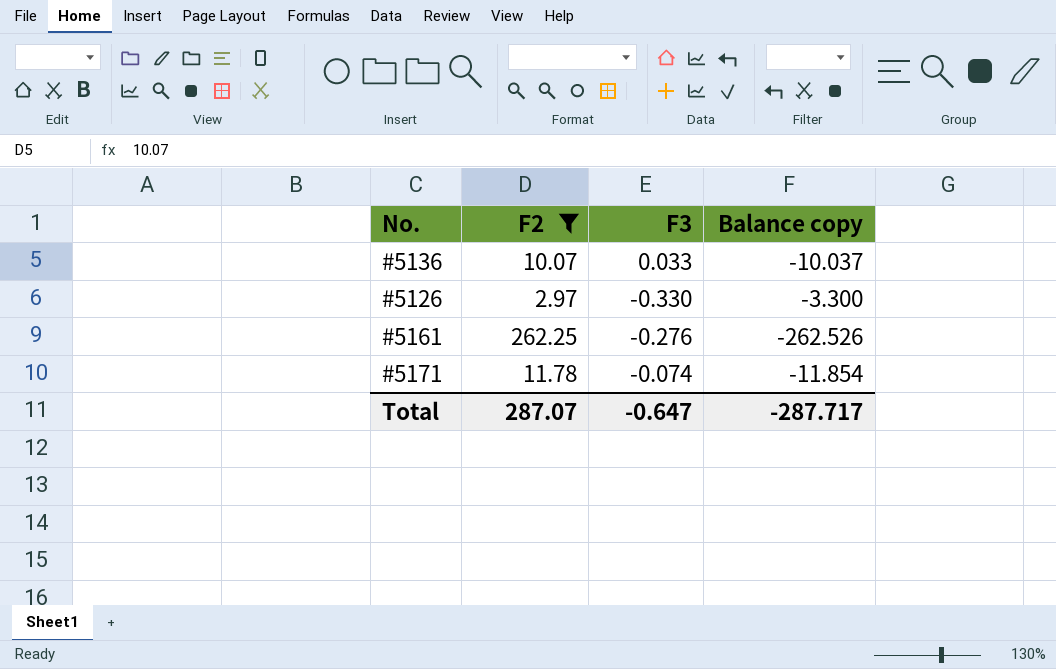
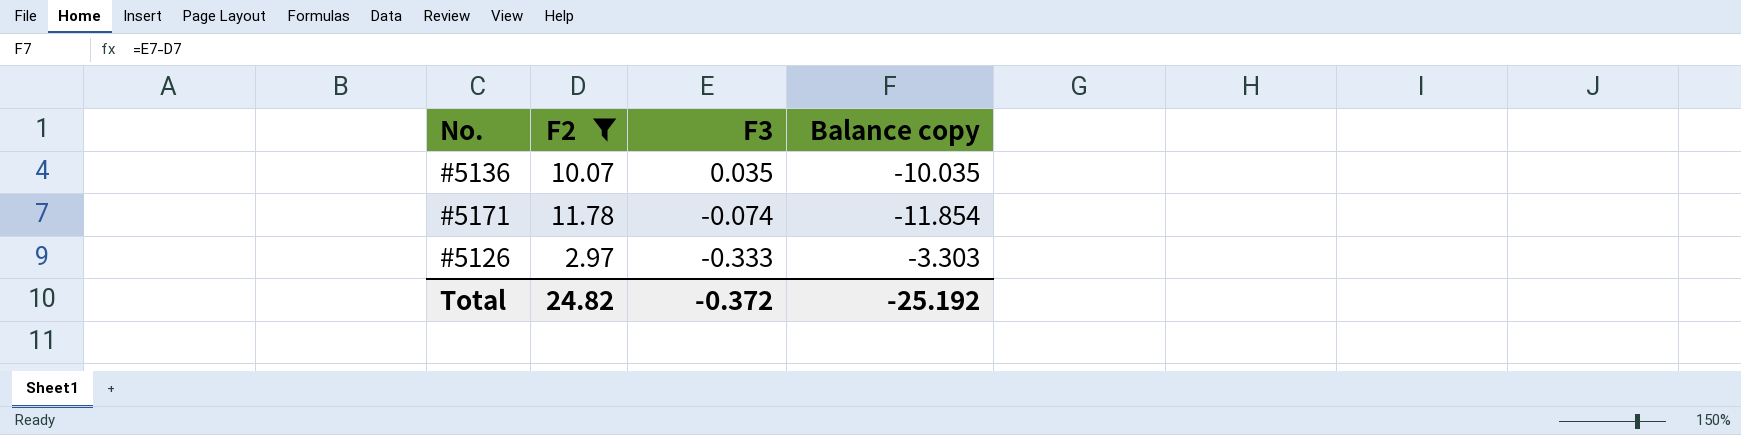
row order: none -> F3 descending
row #5161: 262.25 | -0.276 | -262.526 -> none
#5136 | F3: 0.033 -> 0.035
#5136 | Balance copy: -10.037 -> -10.035
#5126 | F3: -0.330 -> -0.333
#5126 | Balance copy: -3.300 -> -3.303
Total | F2: 287.07 -> 24.82
Total | F3: -0.647 -> -0.372
Total | Balance copy: -287.717 -> -25.192

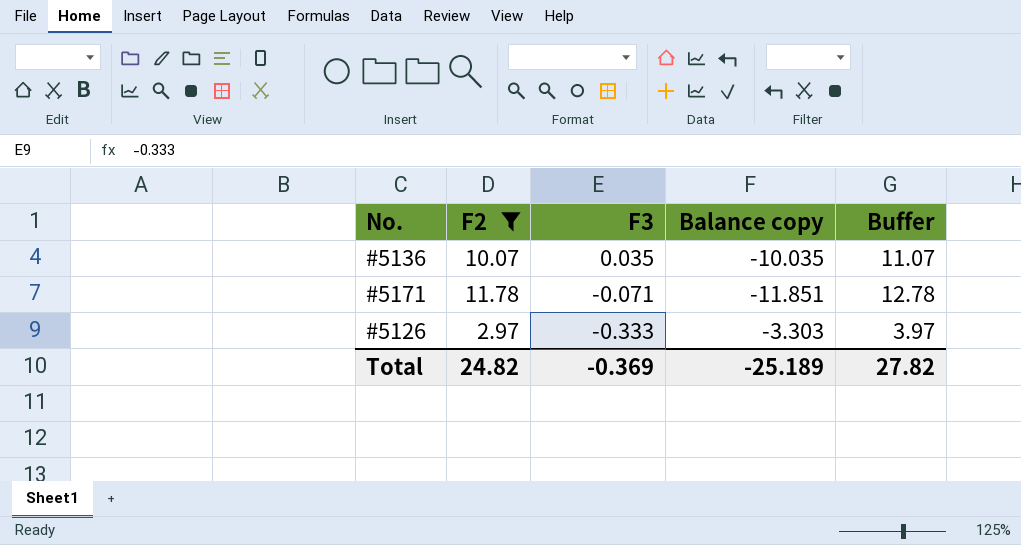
column Buffer | formula: none -> [F2] + 1
#5171 | F3: -0.074 -> -0.071
#5171 | Balance copy: -11.854 -> -11.851
Total | F3: -0.372 -> -0.369
Total | Balance copy: -25.192 -> -25.189

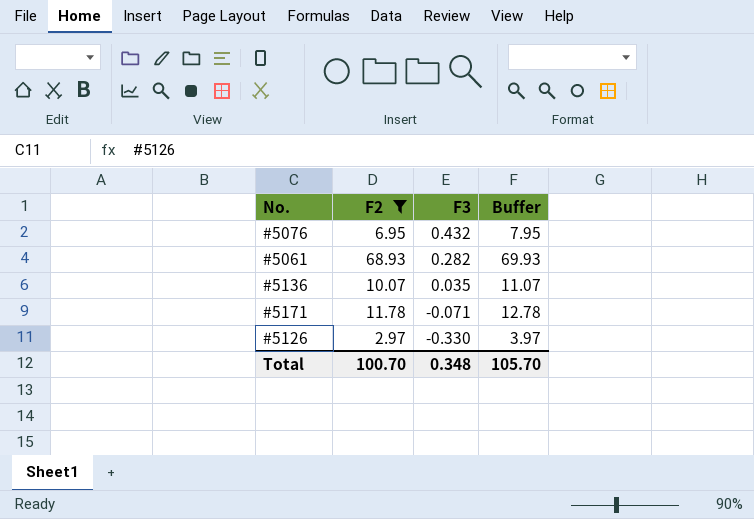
column Balance copy | formula: [F3] - [F2] -> none
row #5076: none -> 6.95 | 0.432 | 7.95
row #5061: none -> 68.93 | 0.282 | 69.93
#5126 | F3: -0.333 -> -0.330
Total | F2: 24.82 -> 100.70
Total | F3: -0.369 -> 0.348
Total | Buffer: 27.82 -> 105.70

